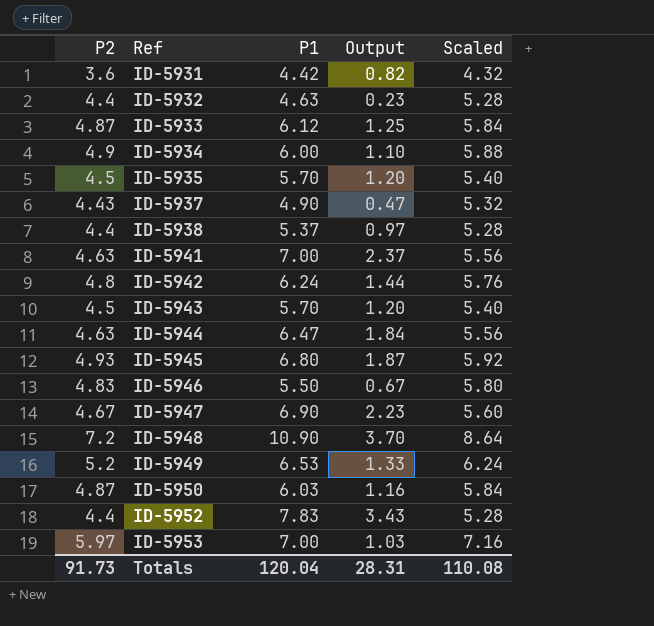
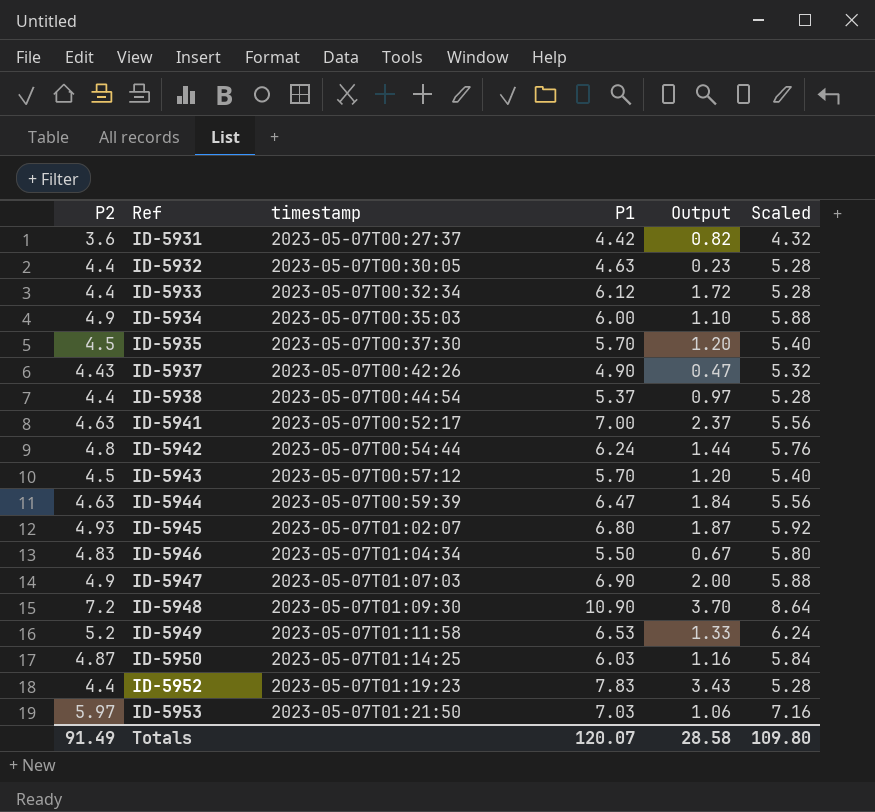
column timestamp | position: none -> 3
ID-5933 | P2: 4.87 -> 4.4
ID-5933 | Output: 1.25 -> 1.72
ID-5933 | Scaled: 5.84 -> 5.28
ID-5947 | P2: 4.67 -> 4.9
ID-5947 | Output: 2.23 -> 2.00
ID-5947 | Scaled: 5.60 -> 5.88
ID-5953 | P1: 7.00 -> 7.03
ID-5953 | Output: 1.03 -> 1.06
Totals | P2: 91.73 -> 91.49
Totals | P1: 120.04 -> 120.07
Totals | Output: 28.31 -> 28.58
Totals | Scaled: 110.08 -> 109.80

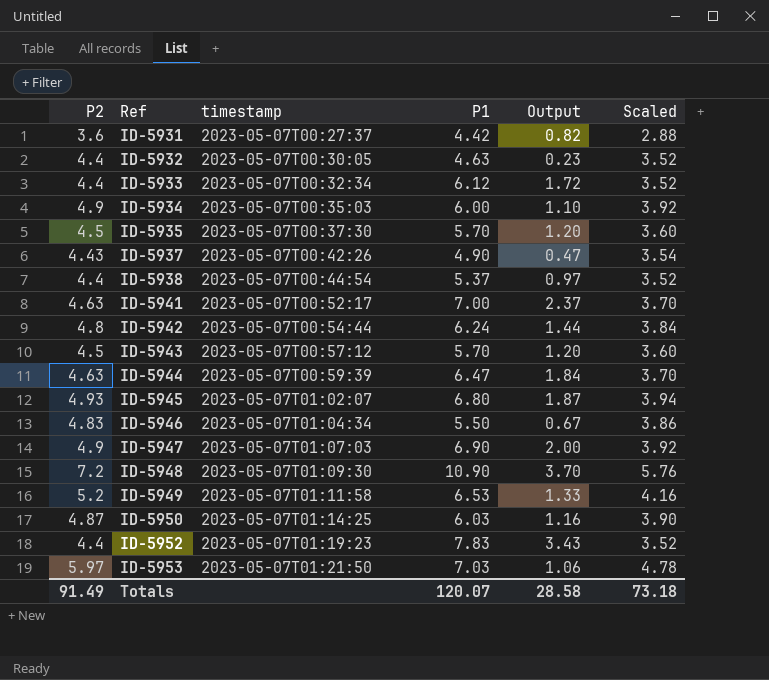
column Scaled | formula: [P2] * 1.2 -> [P2] * 0.8
Totals | Scaled: 109.80 -> 73.18

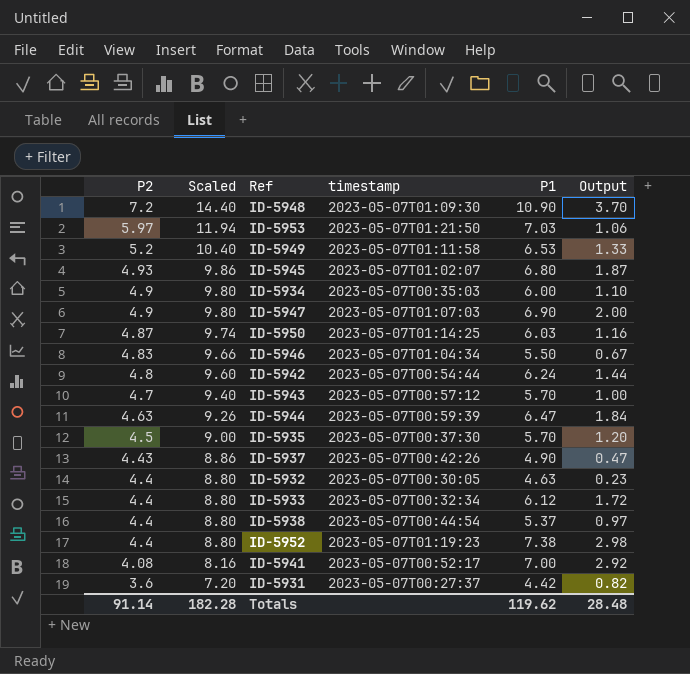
row order: Ref ascending -> P2 descending
column Scaled | formula: [P2] * 0.8 -> [P2] * 2
column Scaled | position: 6 -> 2
ID-5943 | P2: 4.5 -> 4.7
ID-5943 | Output: 1.20 -> 1.00
ID-5952 | P1: 7.83 -> 7.38
ID-5952 | Output: 3.43 -> 2.98
ID-5941 | P2: 4.63 -> 4.08
ID-5941 | Output: 2.37 -> 2.92
Totals | P2: 91.49 -> 91.14
Totals | Scaled: 73.18 -> 182.28
Totals | P1: 120.07 -> 119.62
Totals | Output: 28.58 -> 28.48

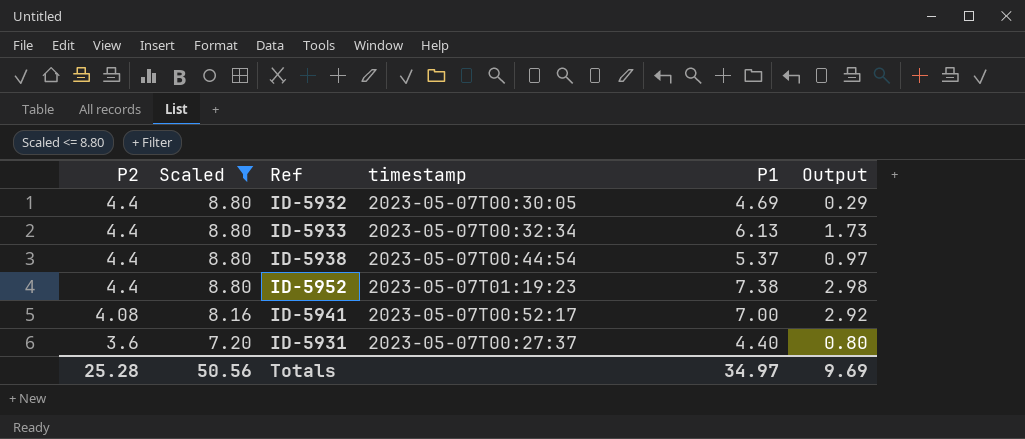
filter: none -> Scaled <= 8.80
ID-5932 | P1: 4.63 -> 4.69
ID-5932 | Output: 0.23 -> 0.29
ID-5933 | P1: 6.12 -> 6.13
ID-5933 | Output: 1.72 -> 1.73
ID-5931 | P1: 4.42 -> 4.40
ID-5931 | Output: 0.82 -> 0.80
Totals | P2: 91.14 -> 25.28
Totals | Scaled: 182.28 -> 50.56
Totals | P1: 119.62 -> 34.97
Totals | Output: 28.48 -> 9.69

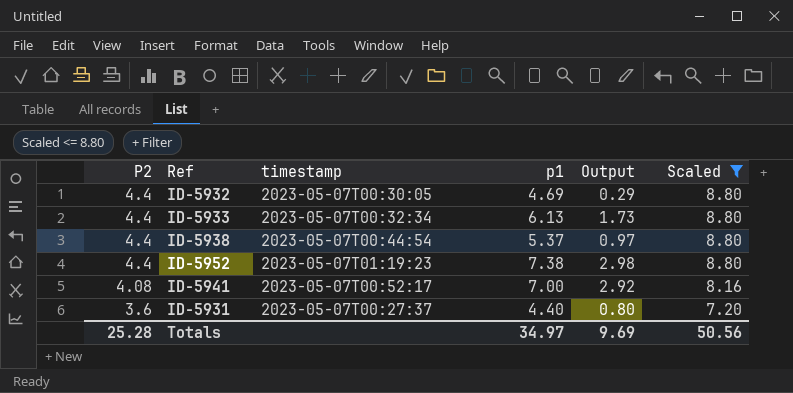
column name: P1 -> p1
column Scaled | position: 2 -> 6

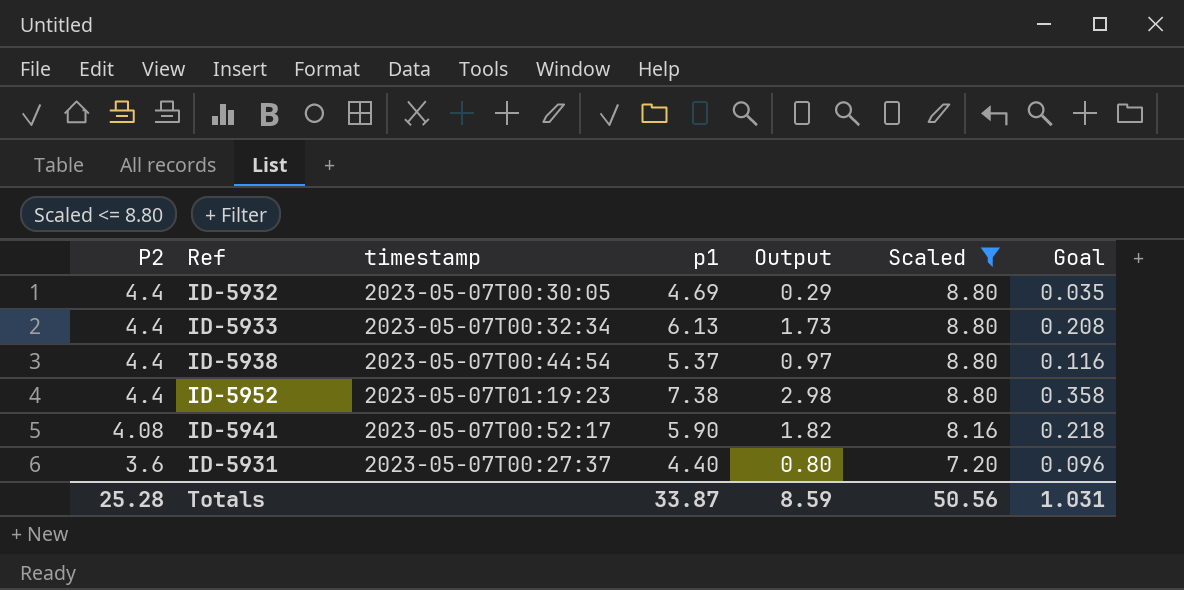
column Goal | formula: none -> [Output] * 0.12
ID-5941 | p1: 7.00 -> 5.90
ID-5941 | Output: 2.92 -> 1.82
Totals | p1: 34.97 -> 33.87
Totals | Output: 9.69 -> 8.59

